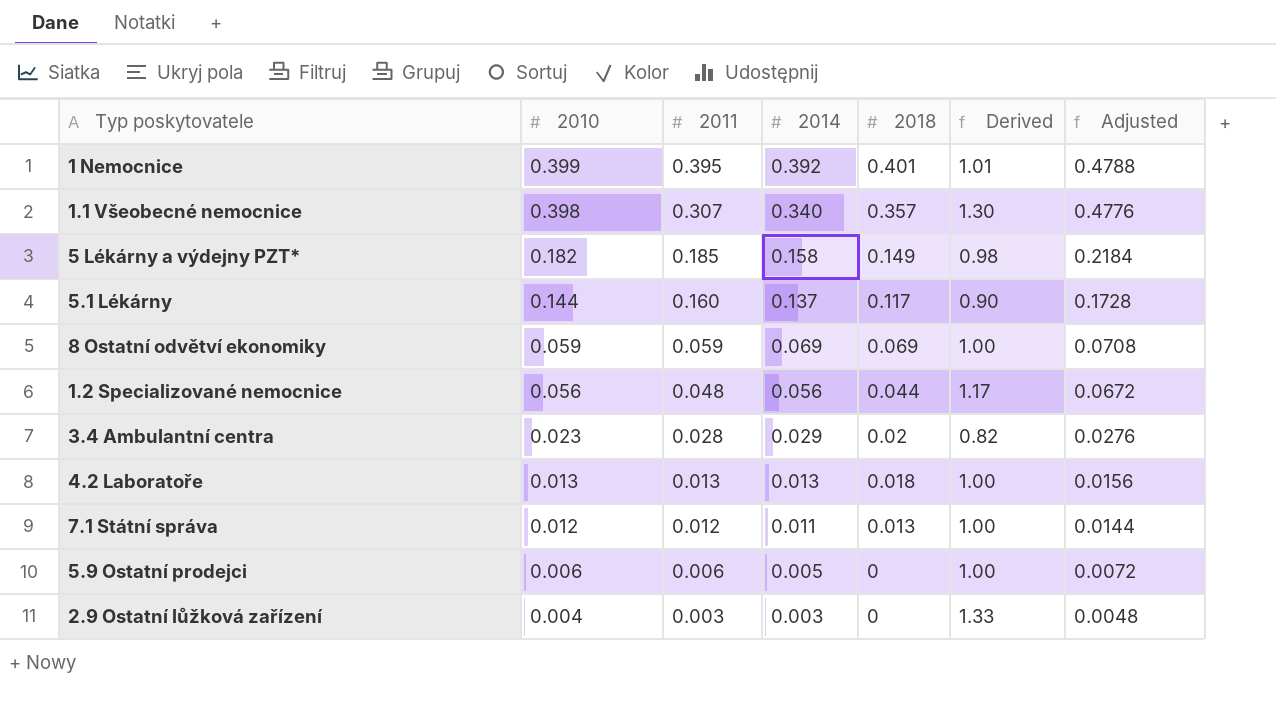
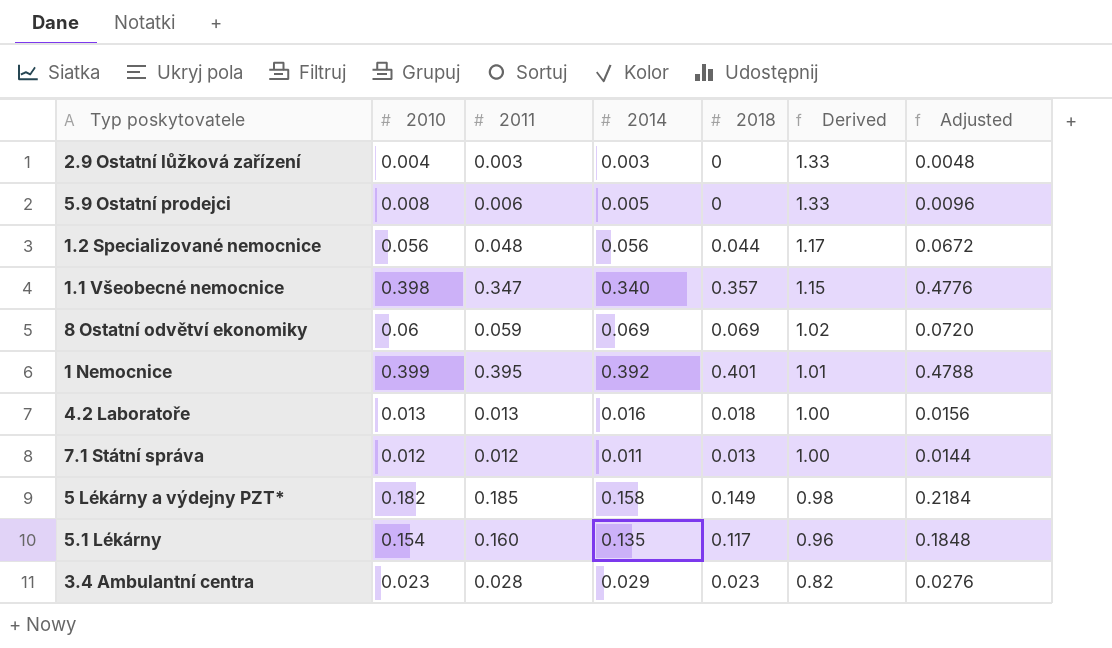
row order: 2010 descending -> Derived descending
5.9 Ostatní prodejci | 2010: 0.006 -> 0.008
5.9 Ostatní prodejci | Derived: 1.00 -> 1.33
5.9 Ostatní prodejci | Adjusted: 0.0072 -> 0.0096
1.1 Všeobecné nemocnice | 2011: 0.307 -> 0.347
1.1 Všeobecné nemocnice | Derived: 1.30 -> 1.15
8 Ostatní odvětví ekonomiky | 2010: 0.059 -> 0.06
8 Ostatní odvětví ekonomiky | Derived: 1.00 -> 1.02
8 Ostatní odvětví ekonomiky | Adjusted: 0.0708 -> 0.0720
4.2 Laboratoře | 2014: 0.013 -> 0.016
5.1 Lékárny | 2010: 0.144 -> 0.154
5.1 Lékárny | 2014: 0.137 -> 0.135
5.1 Lékárny | Derived: 0.90 -> 0.96
5.1 Lékárny | Adjusted: 0.1728 -> 0.1848
3.4 Ambulantní centra | 2018: 0.02 -> 0.023

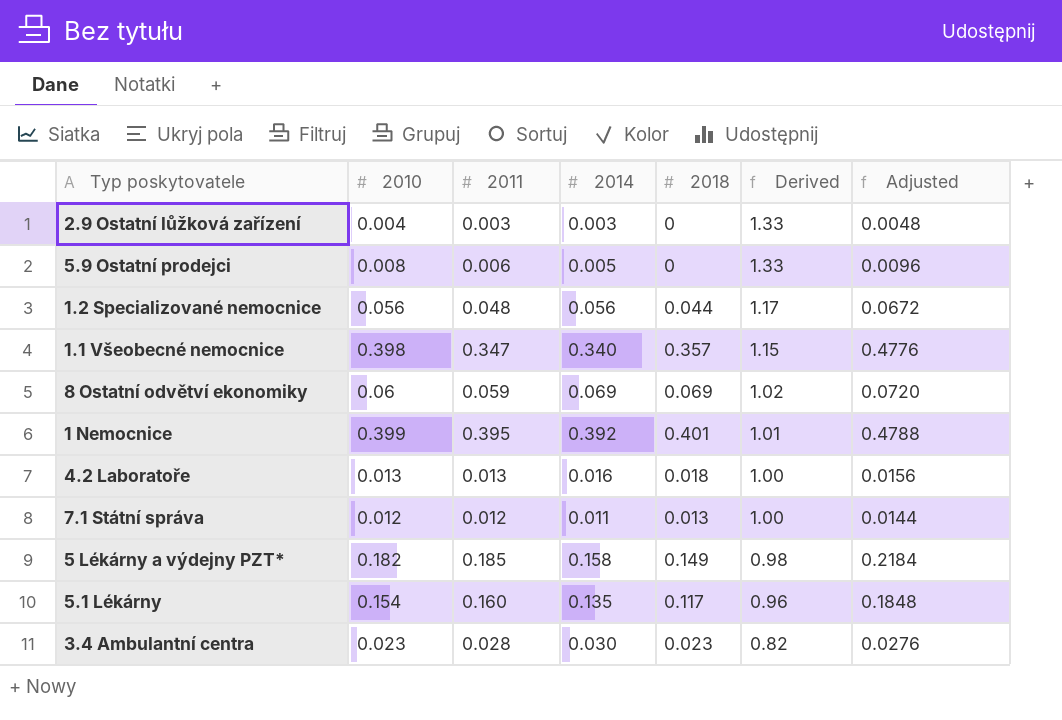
3.4 Ambulantní centra | 2014: 0.029 -> 0.030

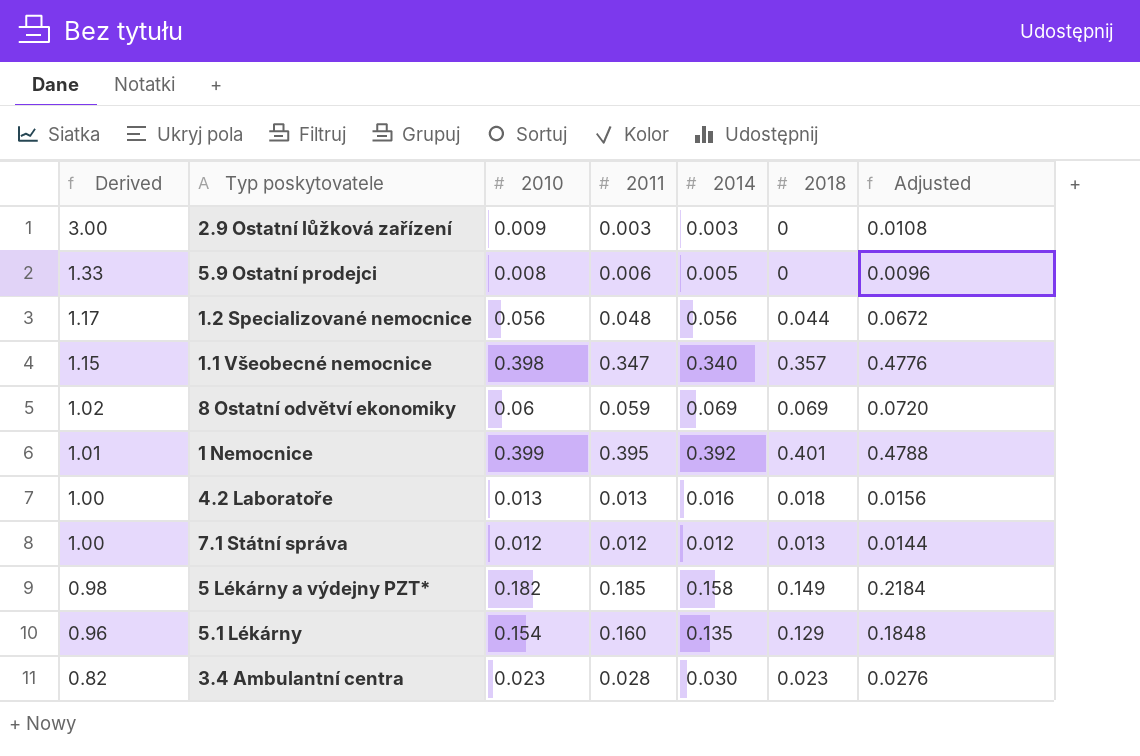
column Derived | position: 6 -> 1
2.9 Ostatní lůžková zařízení | Derived: 1.33 -> 3.00
2.9 Ostatní lůžková zařízení | 2010: 0.004 -> 0.009
2.9 Ostatní lůžková zařízení | Adjusted: 0.0048 -> 0.0108
7.1 Státní správa | 2014: 0.011 -> 0.012
5.1 Lékárny | 2018: 0.117 -> 0.129

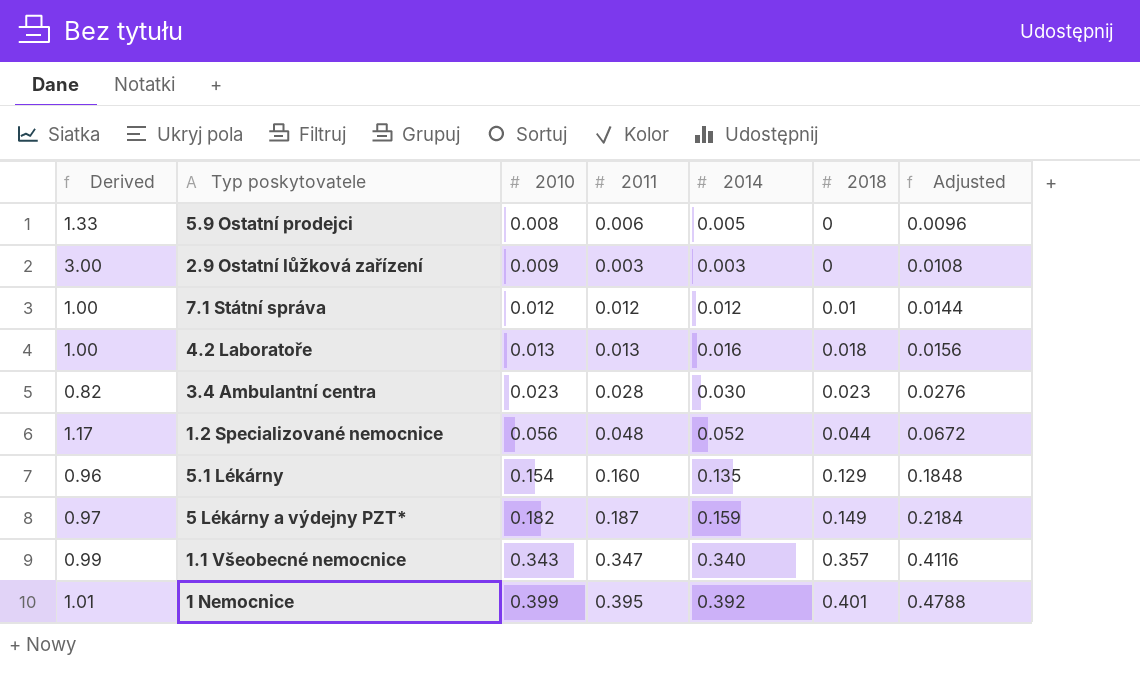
row order: Derived descending -> 2010 ascending
row 8 Ostatní odvětví ekonomiky: 1.02 | 0.06 | 0.059 | 0.069 | 0.069 | 0.0720 -> none
7.1 Státní správa | 2018: 0.013 -> 0.01
1.2 Specializované nemocnice | 2014: 0.056 -> 0.052
5 Lékárny a výdejny PZT* | Derived: 0.98 -> 0.97
5 Lékárny a výdejny PZT* | 2011: 0.185 -> 0.187
5 Lékárny a výdejny PZT* | 2014: 0.158 -> 0.159
1.1 Všeobecné nemocnice | Derived: 1.15 -> 0.99
1.1 Všeobecné nemocnice | 2010: 0.398 -> 0.343
1.1 Všeobecné nemocnice | Adjusted: 0.4776 -> 0.4116

